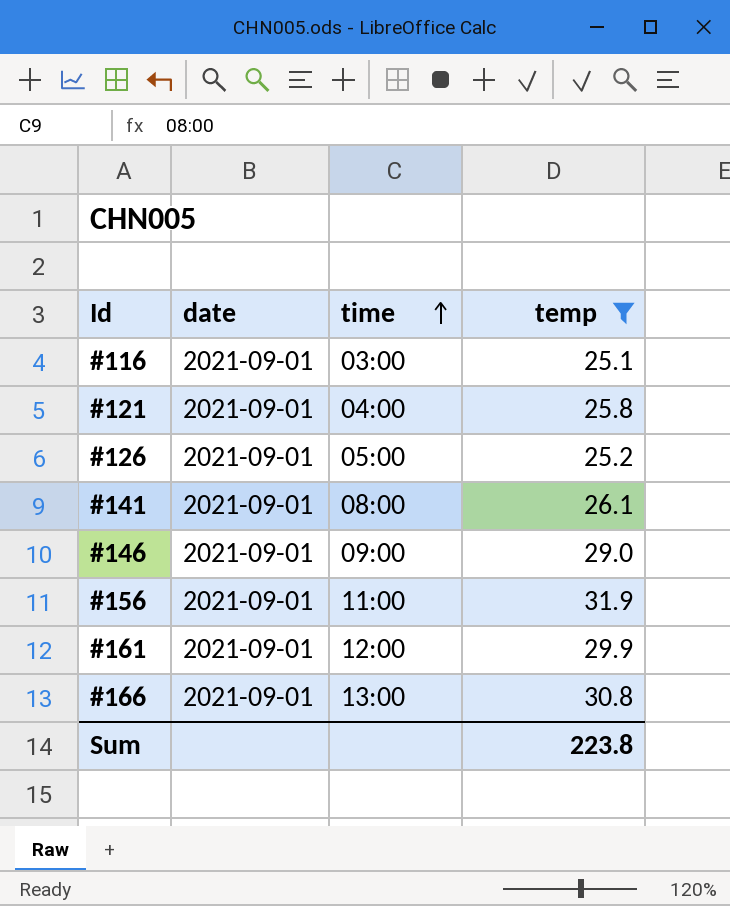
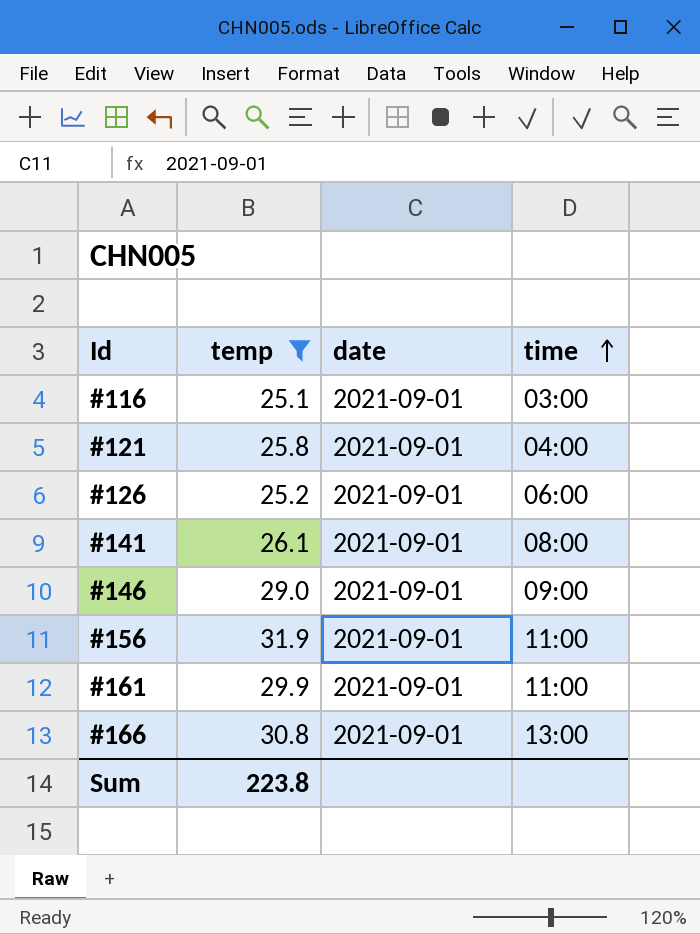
column temp | position: 4 -> 2
#126 | time: 05:00 -> 06:00
#161 | time: 12:00 -> 11:00

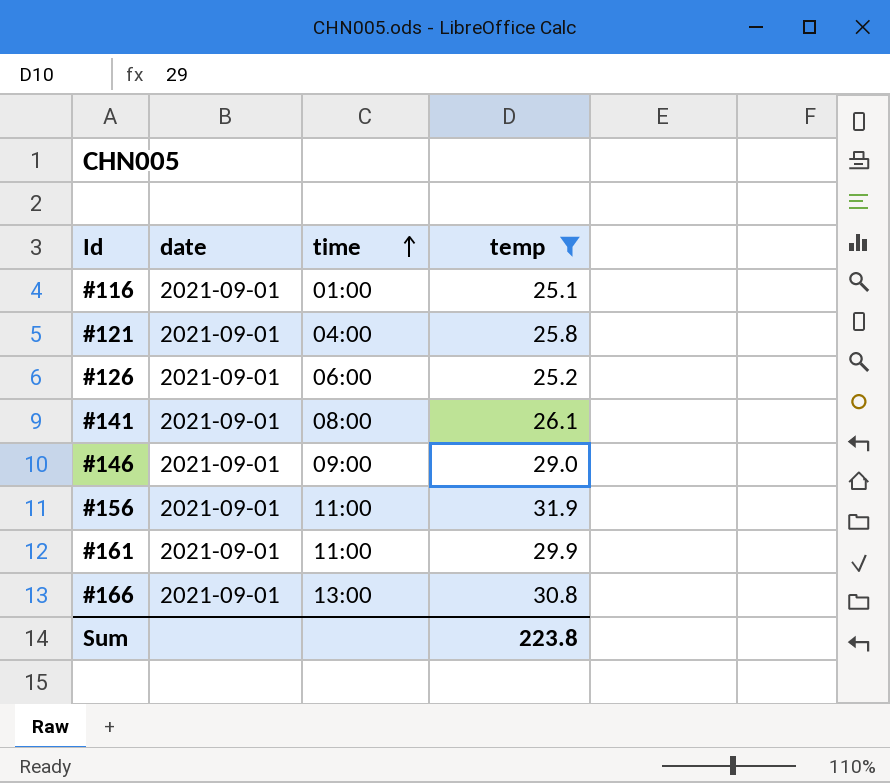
column temp | position: 2 -> 4
#116 | time: 03:00 -> 01:00

